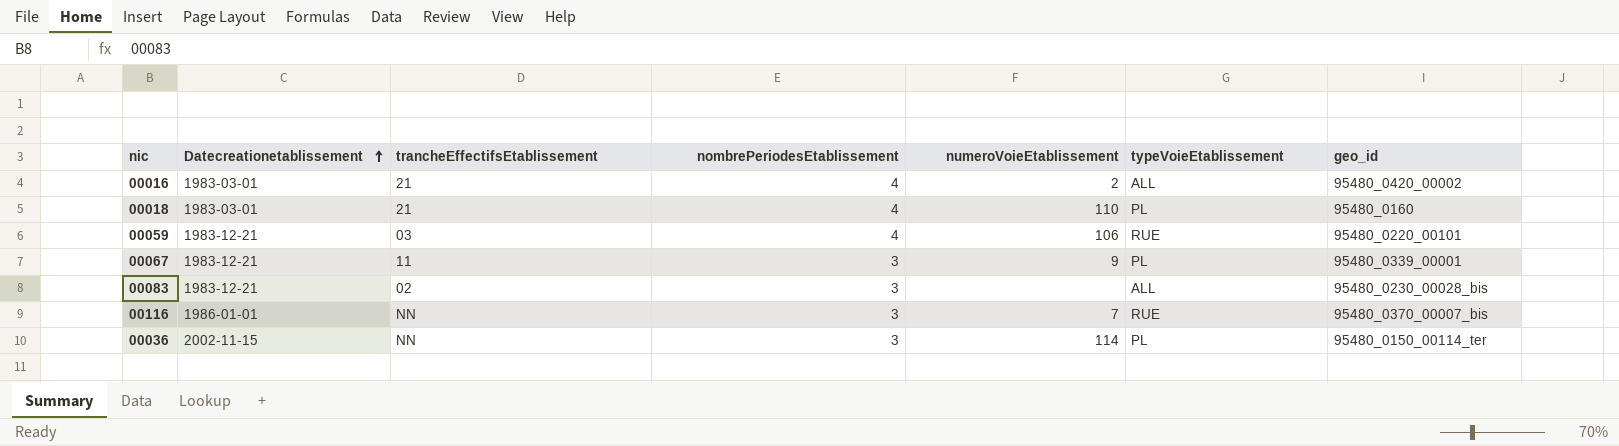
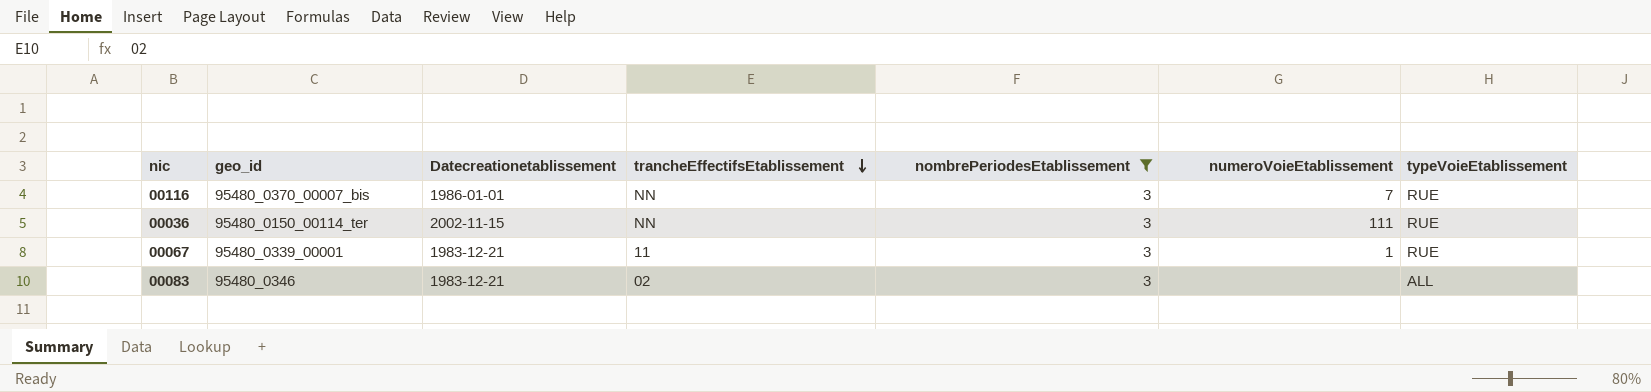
filter: none -> nombrePeriodesEtablissement = 3
row order: Datecreationetablissement ascending -> trancheEffectifsEtablissement descending
column geo_id | position: 7 -> 2
00036 | numeroVoieEtablissement: 114 -> 111
00036 | typeVoieEtablissement: PL -> RUE
00067 | numeroVoieEtablissement: 9 -> 1
00067 | typeVoieEtablissement: PL -> RUE
00083 | geo_id: 95480_0230_00028_bis -> 95480_0346

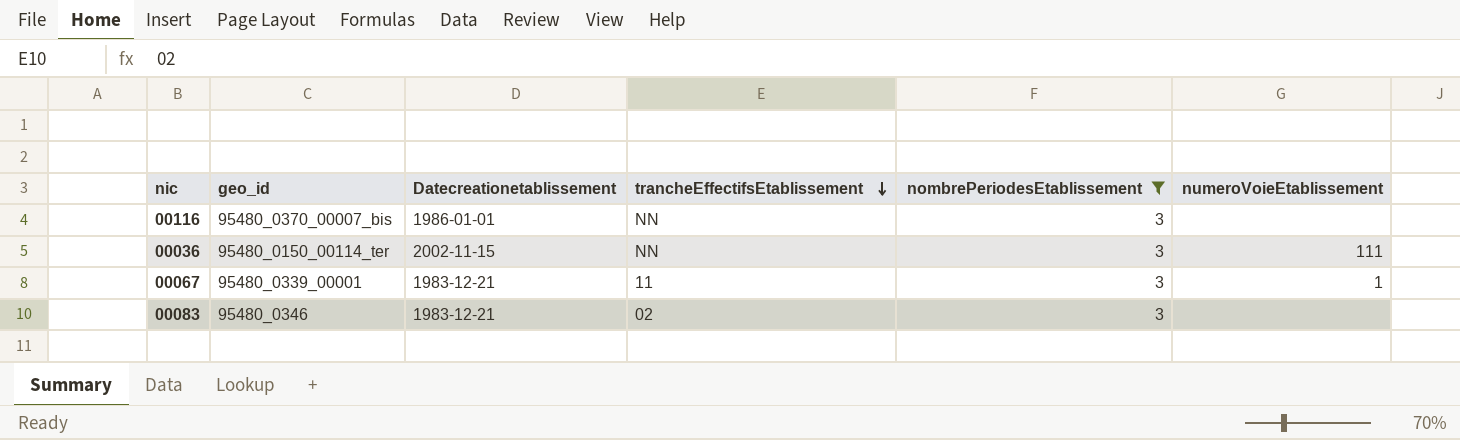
column typeVoieEtablissement | position: 7 -> none
00116 | numeroVoieEtablissement: 7 -> none

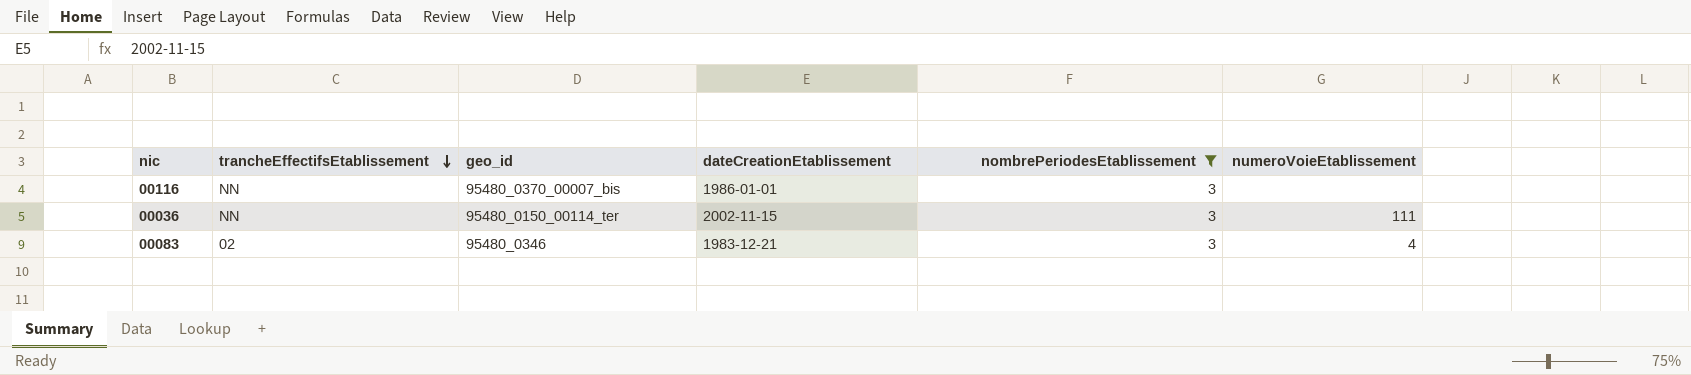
column trancheEffectifsEtablissement | position: 4 -> 2
column name: Datecreationetablissement -> dateCreationEtablissement
row 00067: 95480_0339_00001 | 1983-12-21 | 11 | 3 | 1 -> none
00083 | numeroVoieEtablissement: none -> 4

